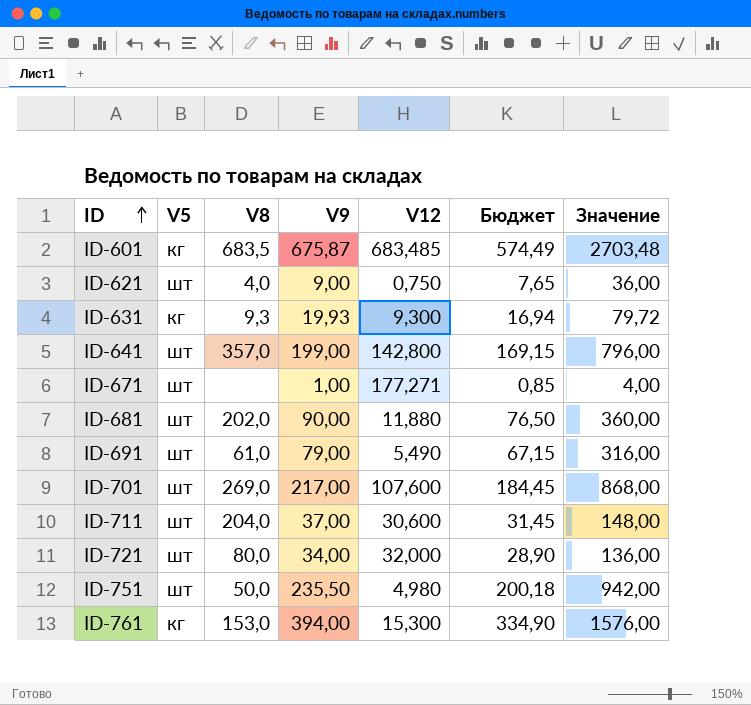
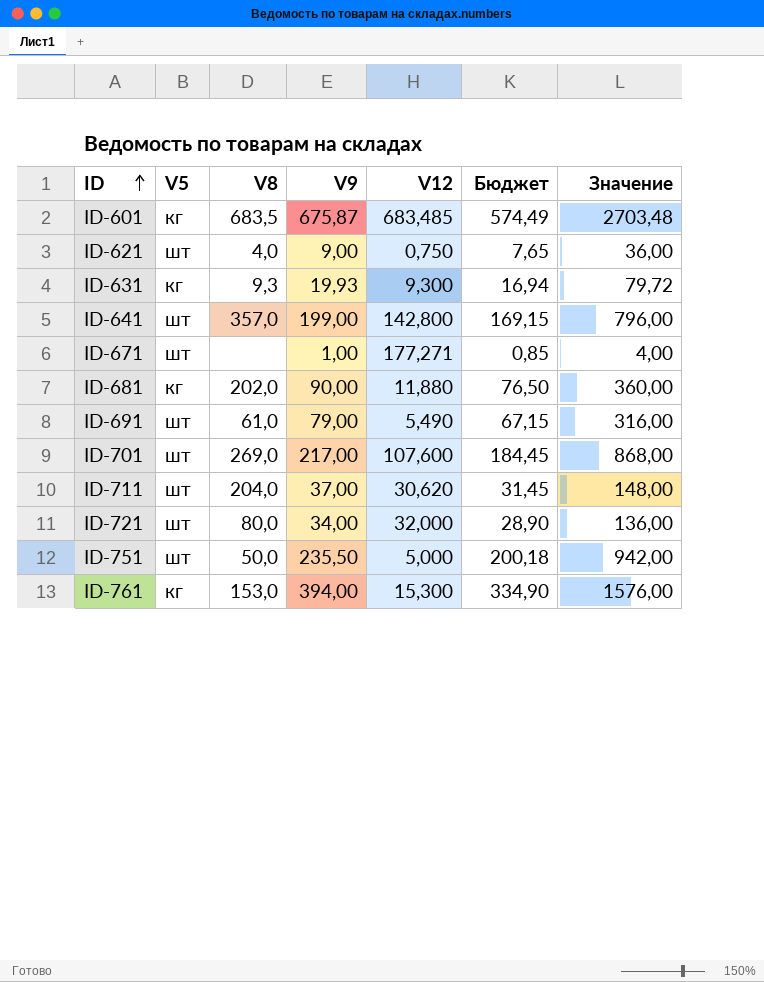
ID-681 | V5: шт -> кг
ID-711 | V12: 30,600 -> 30,620
ID-751 | V12: 4,980 -> 5,000

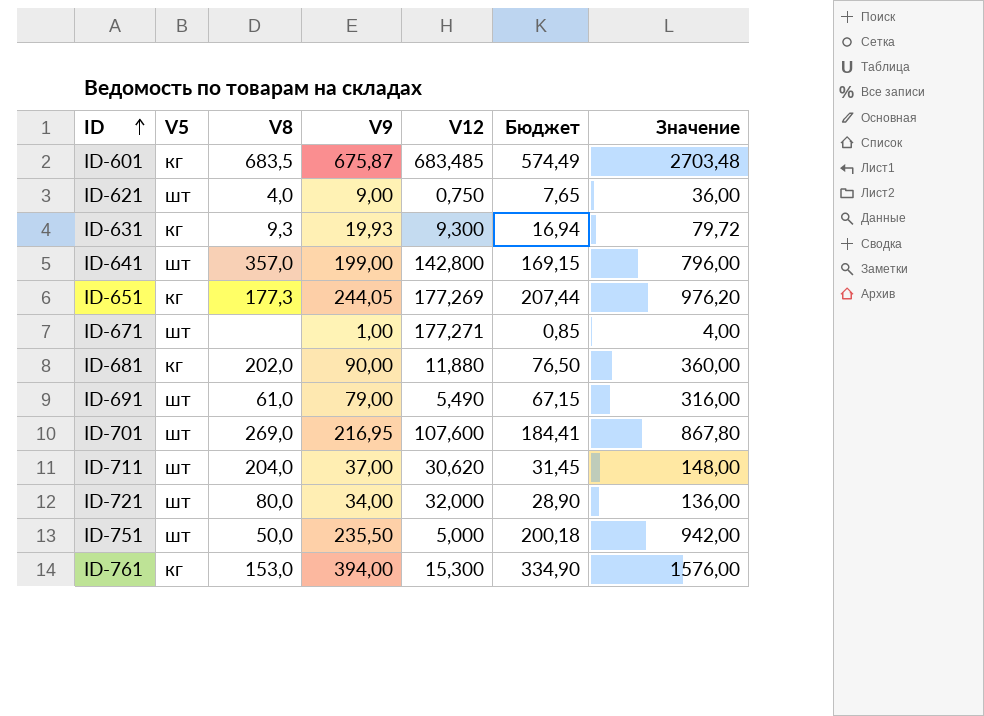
row ID-651: none -> кг | 177,3 | 244,05 | 177,269 | 207,44 | 976,20
ID-701 | V9: 217,00 -> 216,95
ID-701 | Бюджет: 184,45 -> 184,41
ID-701 | Значение: 868,00 -> 867,80

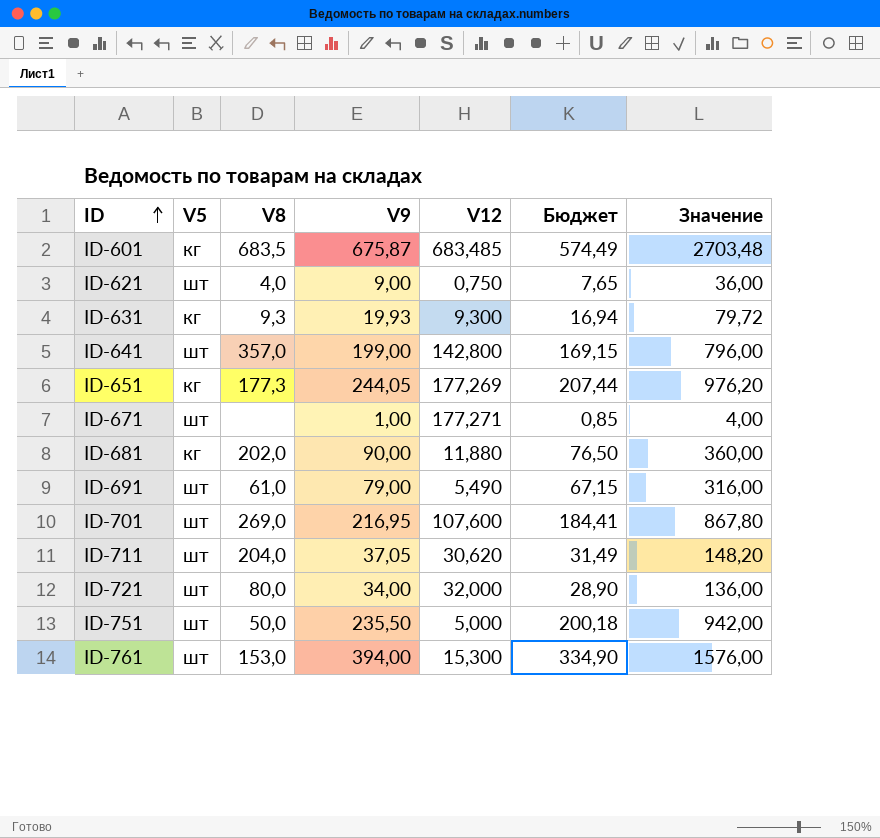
ID-711 | V9: 37,00 -> 37,05
ID-711 | Бюджет: 31,45 -> 31,49
ID-711 | Значение: 148,00 -> 148,20
ID-761 | V5: кг -> шт

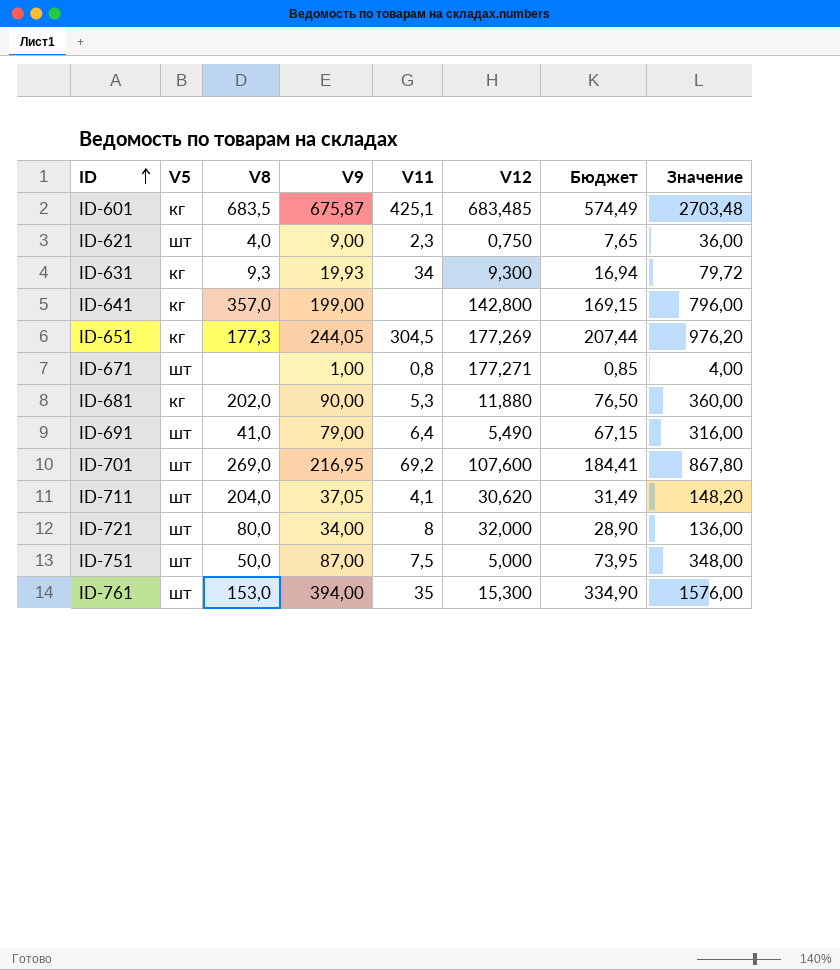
column V11 | position: none -> 5
ID-641 | V5: шт -> кг
ID-691 | V8: 61,0 -> 41,0
ID-751 | V9: 235,50 -> 87,00
ID-751 | Бюджет: 200,18 -> 73,95
ID-751 | Значение: 942,00 -> 348,00

